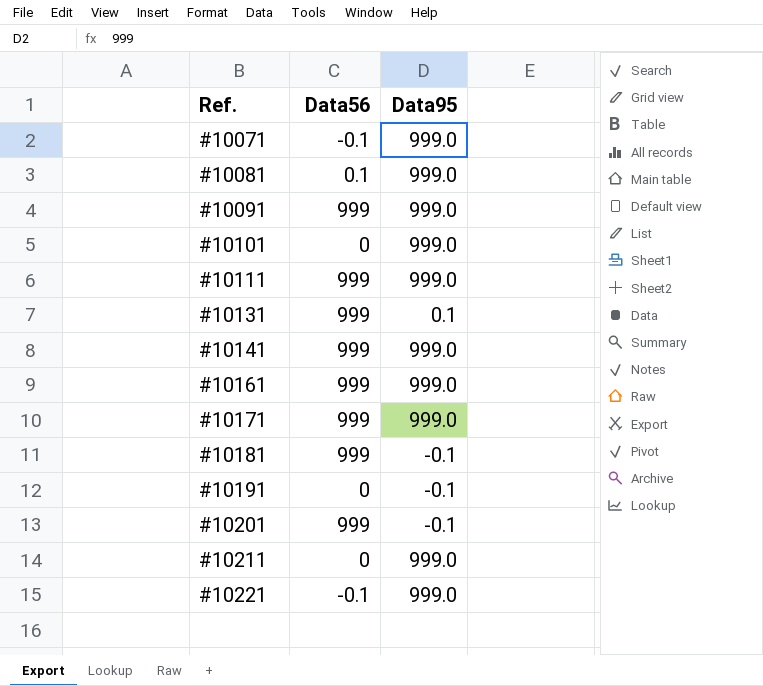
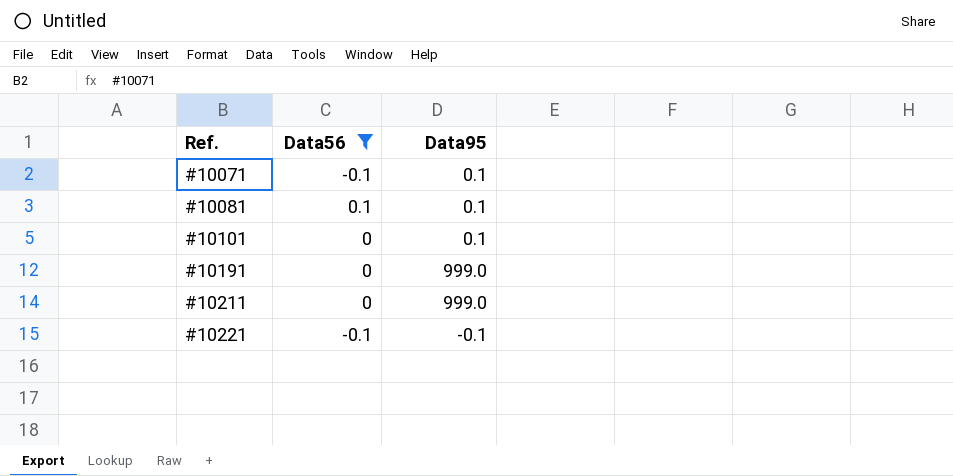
filter: none -> Data56 != 999
#10071 | Data95: 999.0 -> 0.1
#10081 | Data95: 999.0 -> 0.1
#10101 | Data95: 999.0 -> 0.1
#10191 | Data95: -0.1 -> 999.0
#10221 | Data95: 999.0 -> -0.1

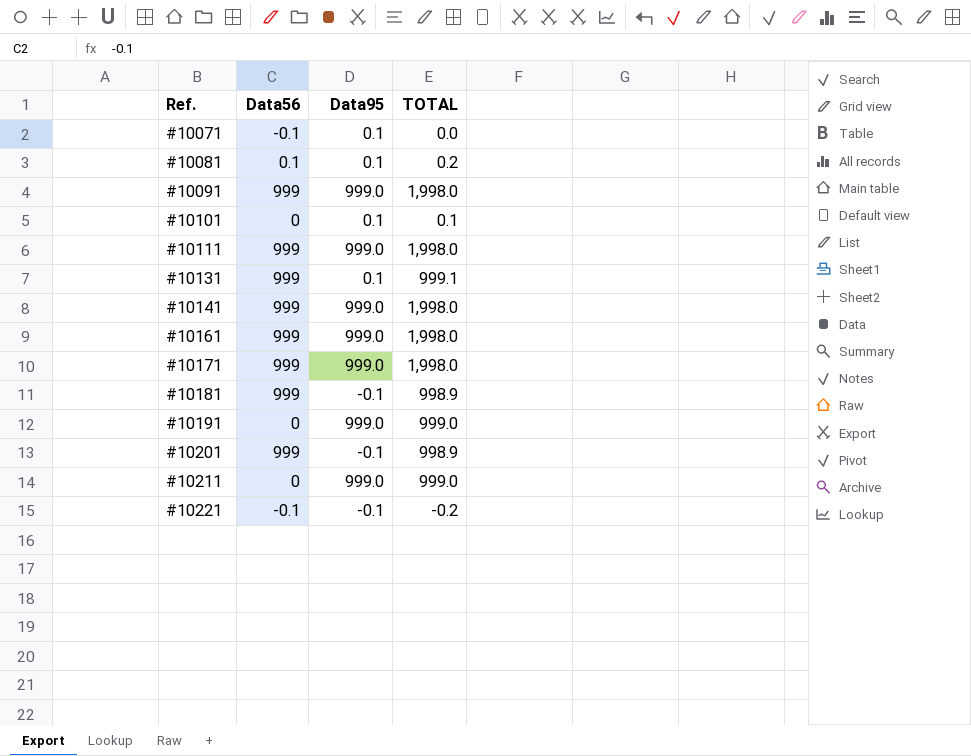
filter: Data56 != 999 -> none
column TOTAL | formula: none -> [Data56] + [Data95]

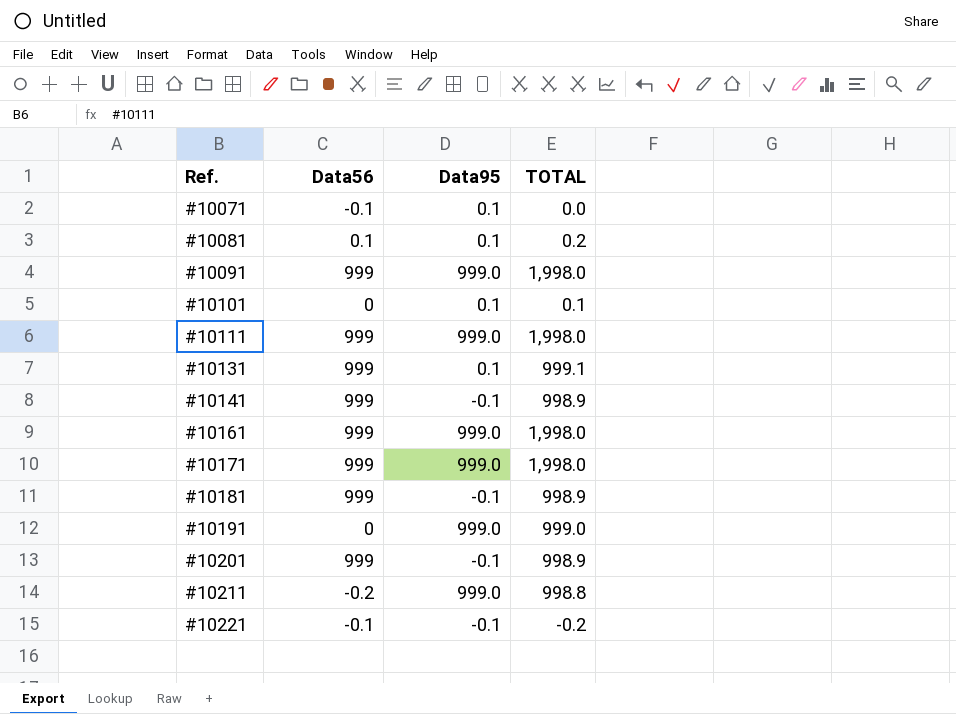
#10141 | Data95: 999.0 -> -0.1
#10141 | TOTAL: 1,998.0 -> 998.9
#10211 | Data56: 0 -> -0.2
#10211 | TOTAL: 999.0 -> 998.8

